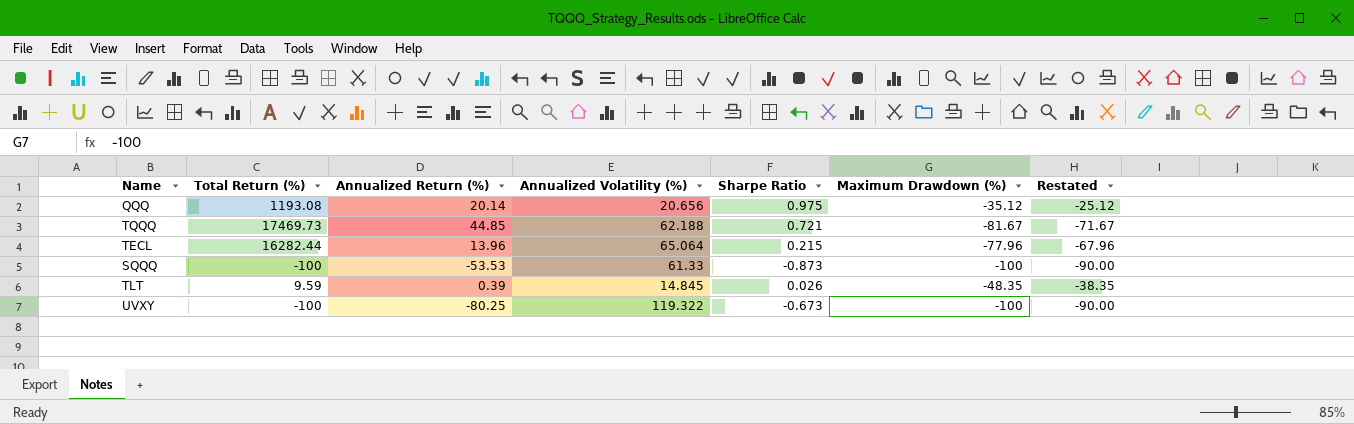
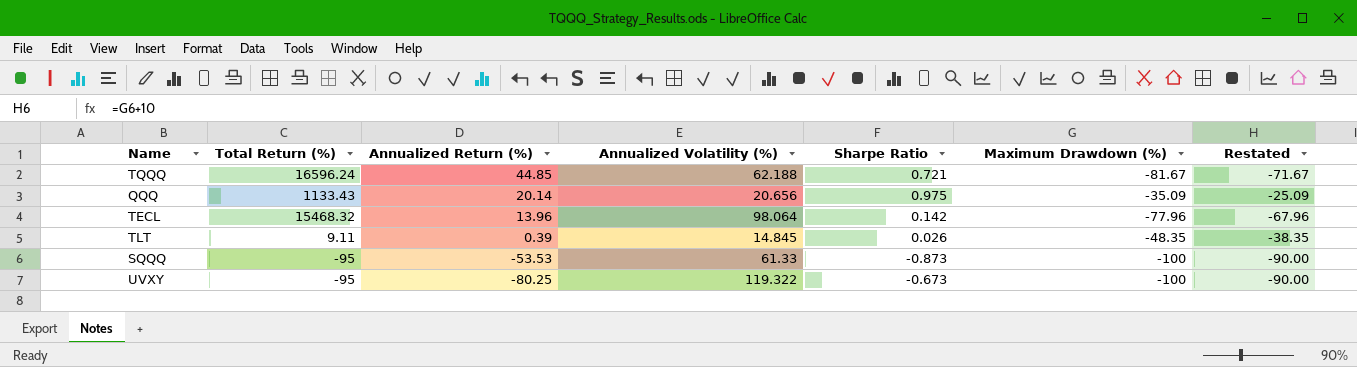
row order: none -> Annualized Return (%) descending
TQQQ | Total Return (%): 17469.73 -> 16596.24
QQQ | Total Return (%): 1193.08 -> 1133.43
QQQ | Maximum Drawdown (%): -35.12 -> -35.09
QQQ | Restated: -25.12 -> -25.09
TECL | Total Return (%): 16282.44 -> 15468.32
TECL | Annualized Volatility (%): 65.064 -> 98.064
TECL | Sharpe Ratio: 0.215 -> 0.142
TLT | Total Return (%): 9.59 -> 9.11
SQQQ | Total Return (%): -100 -> -95
UVXY | Total Return (%): -100 -> -95

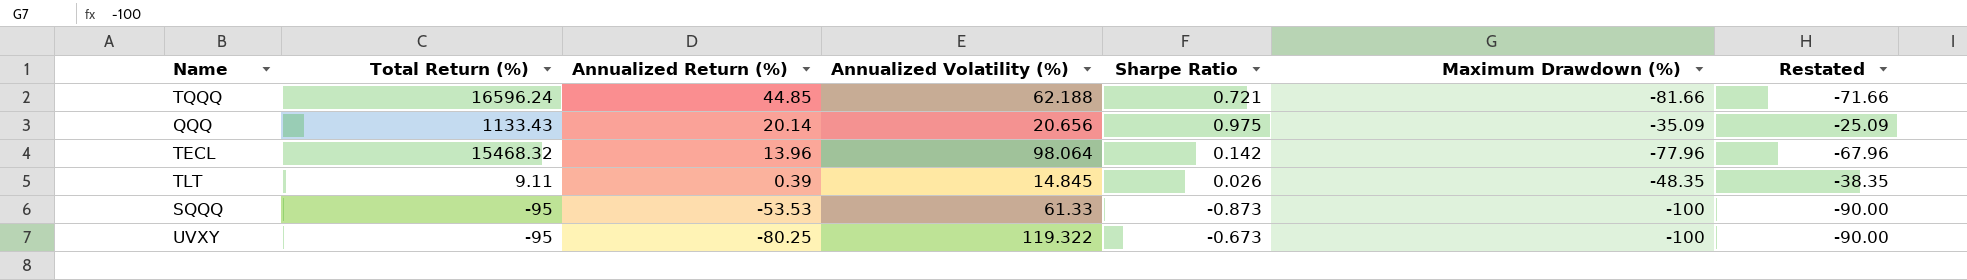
TQQQ | Maximum Drawdown (%): -81.67 -> -81.66
TQQQ | Restated: -71.67 -> -71.66

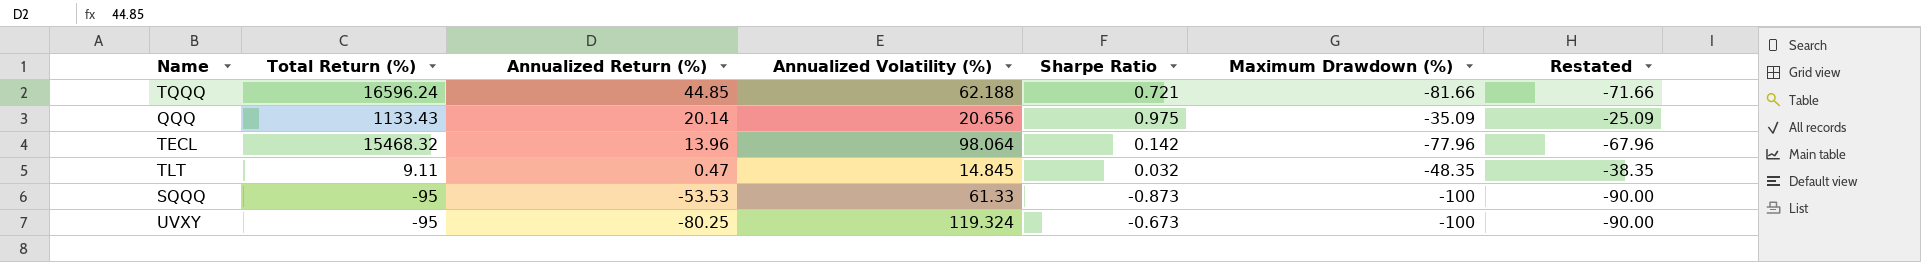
TLT | Annualized Return (%): 0.39 -> 0.47
TLT | Sharpe Ratio: 0.026 -> 0.032
UVXY | Annualized Volatility (%): 119.322 -> 119.324

